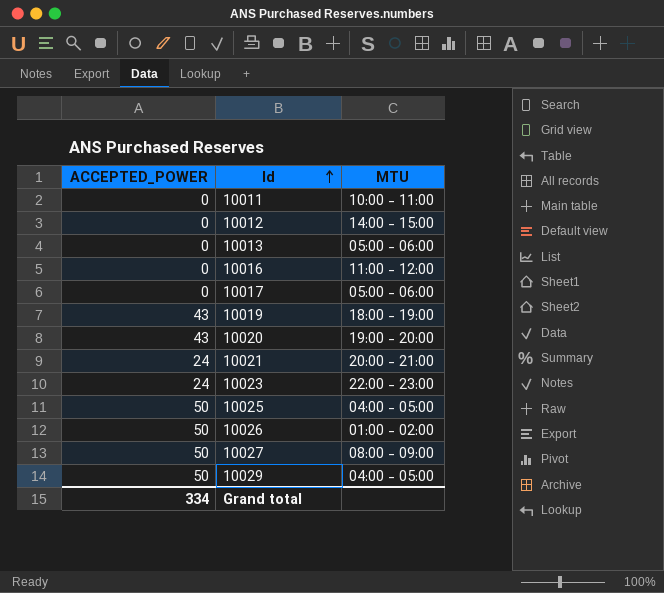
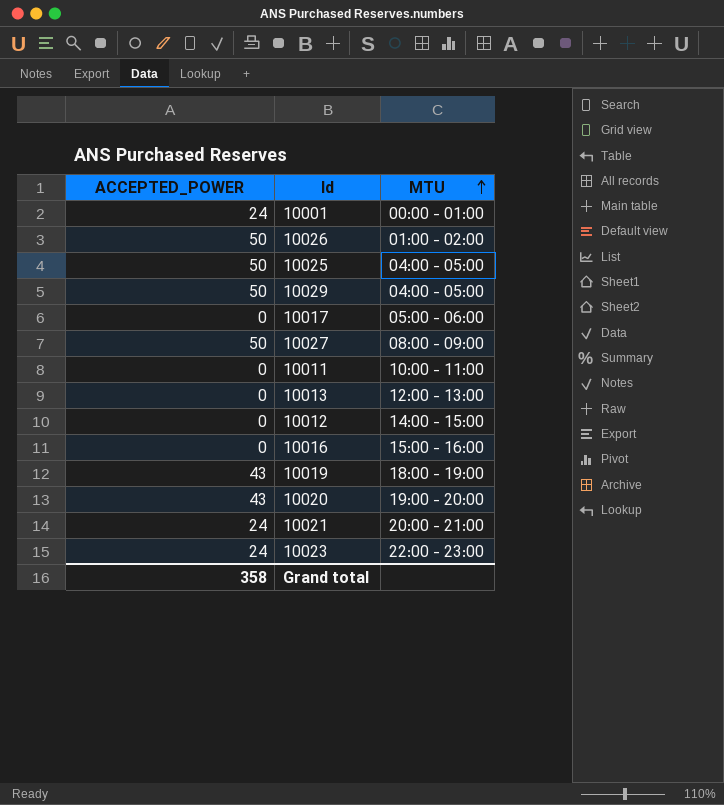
row order: Id ascending -> MTU ascending
row 10001: none -> 24 | 00:00 - 01:00
10013 | MTU: 05:00 - 06:00 -> 12:00 - 13:00
10016 | MTU: 11:00 - 12:00 -> 15:00 - 16:00
Grand total | ACCEPTED_POWER: 334 -> 358

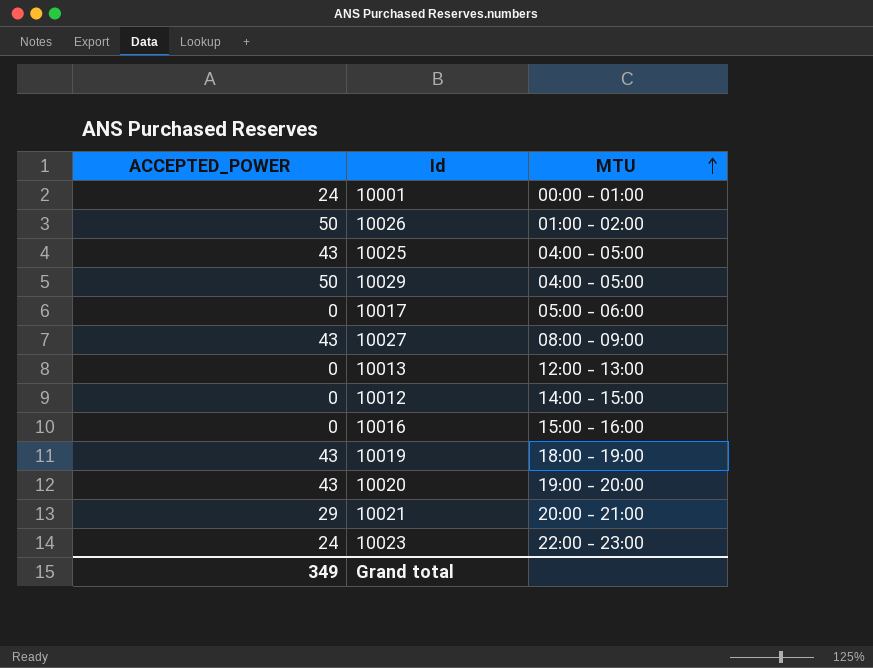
row 10011: 0 | 10:00 - 11:00 -> none
10025 | ACCEPTED_POWER: 50 -> 43
10027 | ACCEPTED_POWER: 50 -> 43
10021 | ACCEPTED_POWER: 24 -> 29
Grand total | ACCEPTED_POWER: 358 -> 349

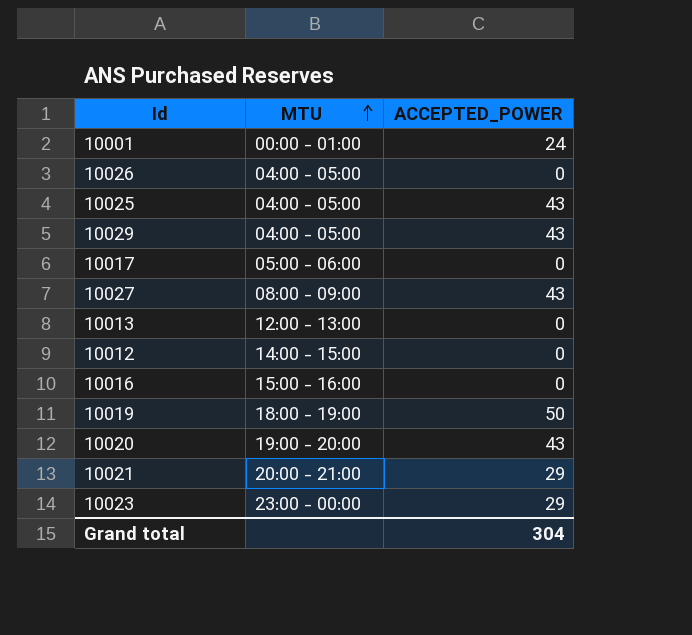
column ACCEPTED_POWER | position: 1 -> 3
10026 | MTU: 01:00 - 02:00 -> 04:00 - 05:00
10026 | ACCEPTED_POWER: 50 -> 0
10029 | ACCEPTED_POWER: 50 -> 43
10019 | ACCEPTED_POWER: 43 -> 50
10023 | MTU: 22:00 - 23:00 -> 23:00 - 00:00
10023 | ACCEPTED_POWER: 24 -> 29
Grand total | ACCEPTED_POWER: 349 -> 304

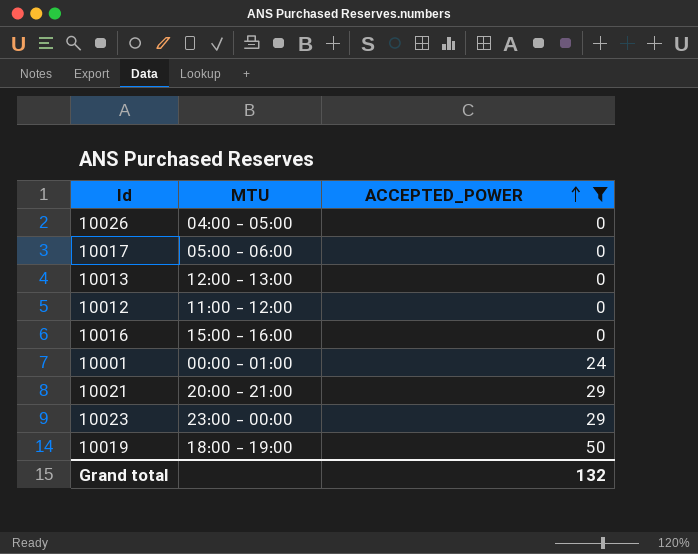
filter: none -> ACCEPTED_POWER != 43
row order: MTU ascending -> ACCEPTED_POWER ascending
10012 | MTU: 14:00 - 15:00 -> 11:00 - 12:00
Grand total | ACCEPTED_POWER: 304 -> 132

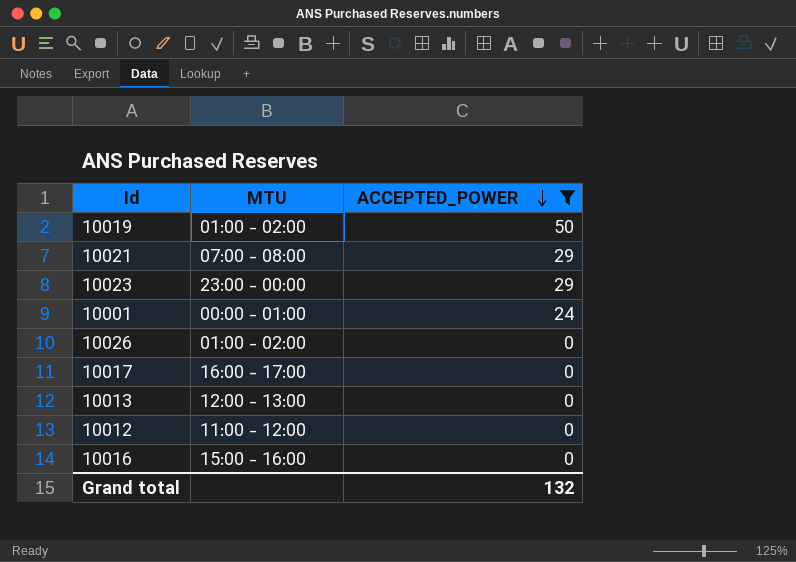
row order: ACCEPTED_POWER ascending -> ACCEPTED_POWER descending
10019 | MTU: 18:00 - 19:00 -> 01:00 - 02:00
10021 | MTU: 20:00 - 21:00 -> 07:00 - 08:00
10026 | MTU: 04:00 - 05:00 -> 01:00 - 02:00
10017 | MTU: 05:00 - 06:00 -> 16:00 - 17:00

